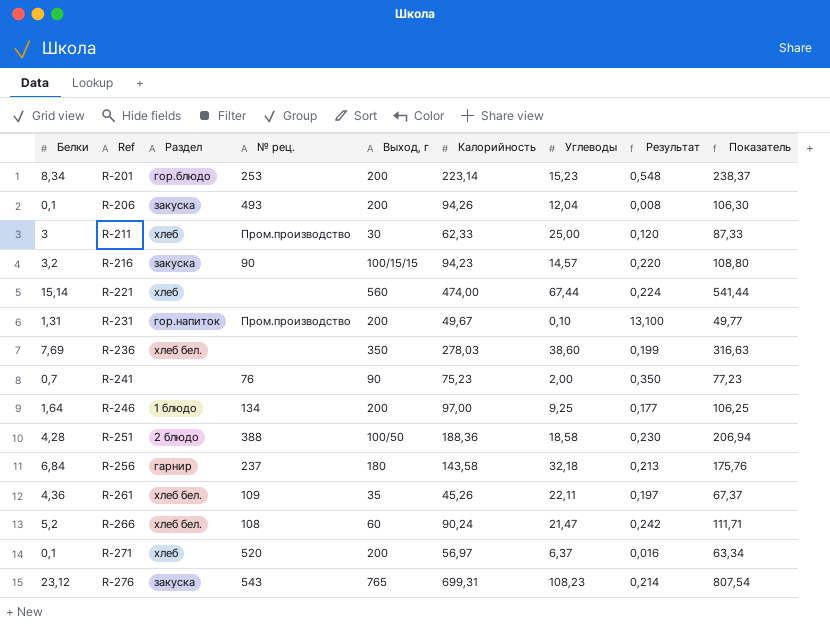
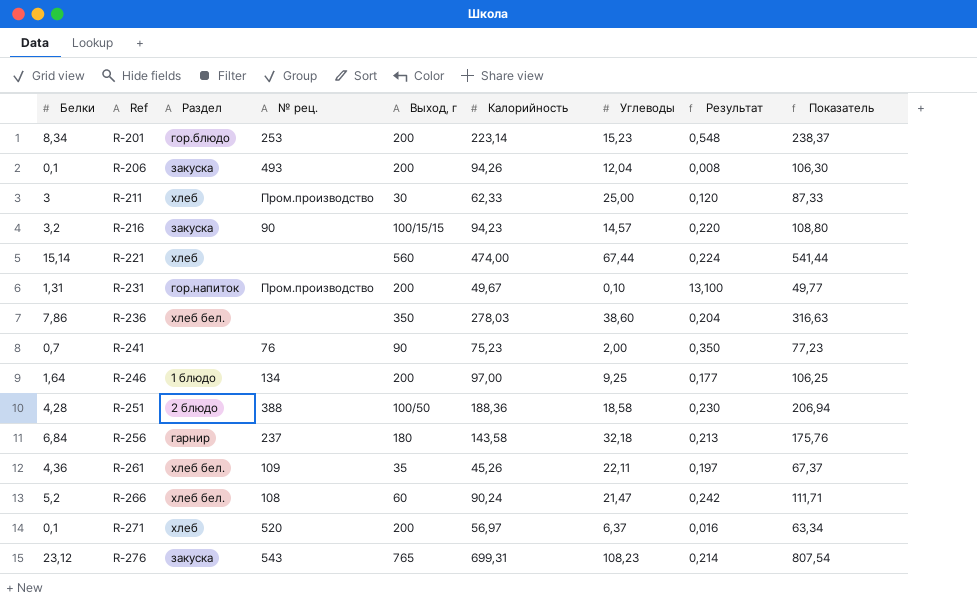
R-236 | Белки: 7,69 -> 7,86
R-236 | Результат: 0,199 -> 0,204

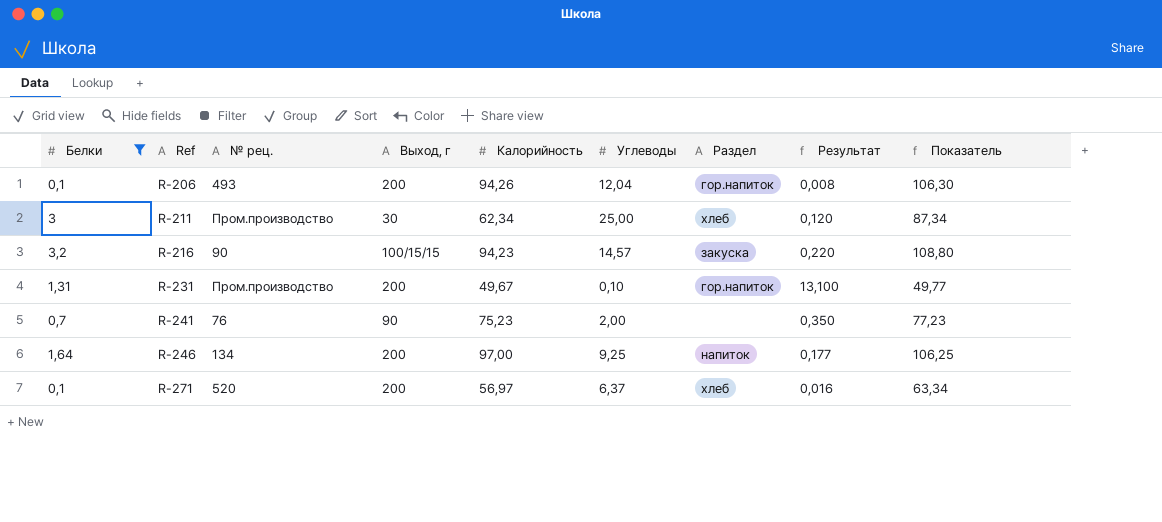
filter: none -> Белки <= 3,2
column Раздел | position: 3 -> 7
R-206 | Раздел: закуска -> гор.напиток
R-211 | Калорийность: 62,33 -> 62,34
R-211 | Показатель: 87,33 -> 87,34
R-246 | Раздел: 1 блюдо -> напиток

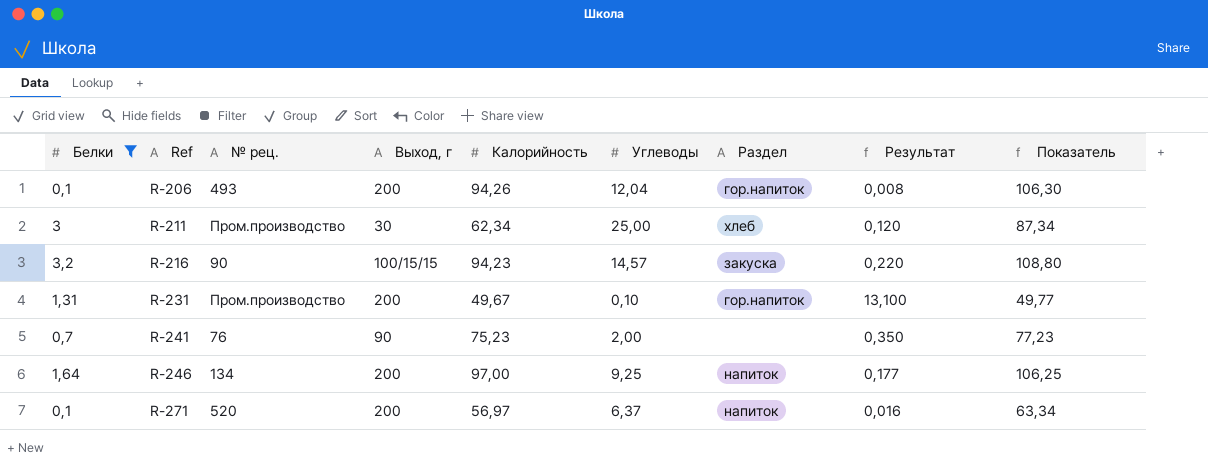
R-271 | Раздел: хлеб -> напиток

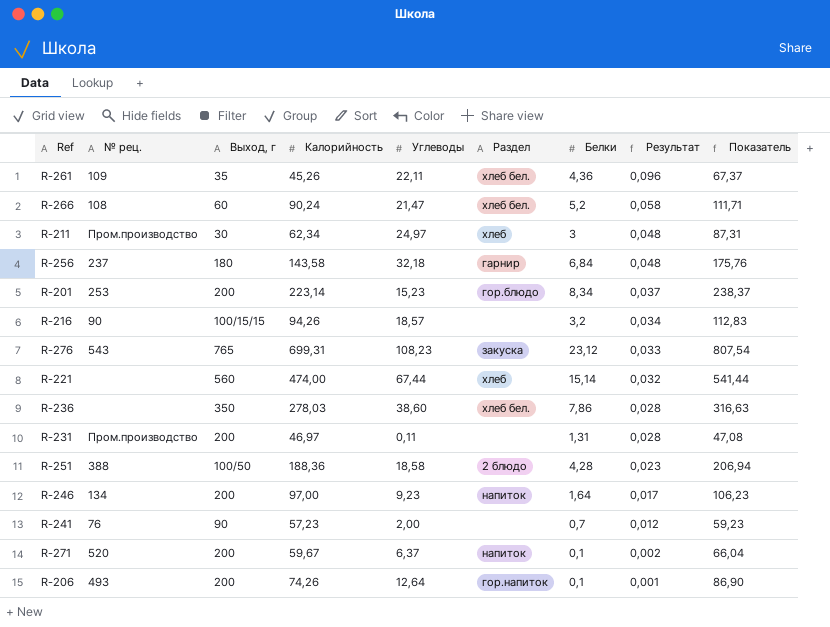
filter: Белки <= 3,2 -> none
row order: Ref ascending -> Результат descending
column Белки | position: 1 -> 7
column Результат | formula: [Белки] / [Углеводы] -> [Белки] / [Калорийность]
R-211 | Углеводы: 25,00 -> 24,97
R-211 | Показатель: 87,34 -> 87,31
R-216 | Калорийность: 94,23 -> 94,26
R-216 | Углеводы: 14,57 -> 18,57
R-216 | Раздел: закуска -> none
R-216 | Показатель: 108,80 -> 112,83
R-231 | Калорийность: 49,67 -> 46,97
R-231 | Углеводы: 0,10 -> 0,11
R-231 | Раздел: гор.напиток -> none
R-231 | Показатель: 49,77 -> 47,08
R-246 | Углеводы: 9,25 -> 9,23
R-246 | Показатель: 106,25 -> 106,23
R-241 | Калорийность: 75,23 -> 57,23
R-241 | Показатель: 77,23 -> 59,23
R-271 | Калорийность: 56,97 -> 59,67
R-271 | Показатель: 63,34 -> 66,04
R-206 | Калорийность: 94,26 -> 74,26
R-206 | Углеводы: 12,04 -> 12,64
R-206 | Показатель: 106,30 -> 86,90

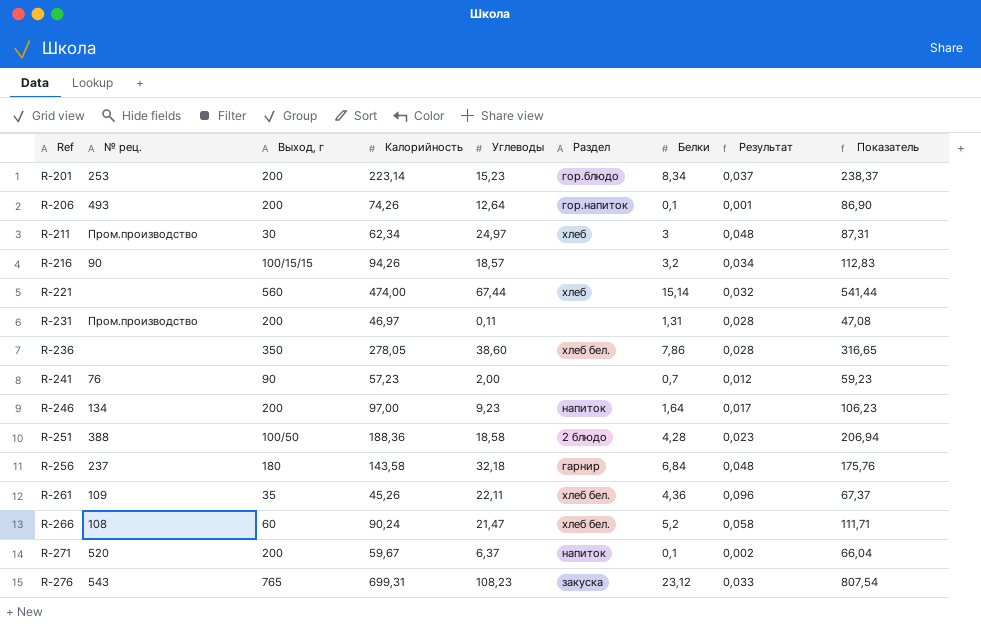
row order: Результат descending -> Ref ascending
R-236 | Калорийность: 278,03 -> 278,05
R-236 | Показатель: 316,63 -> 316,65

